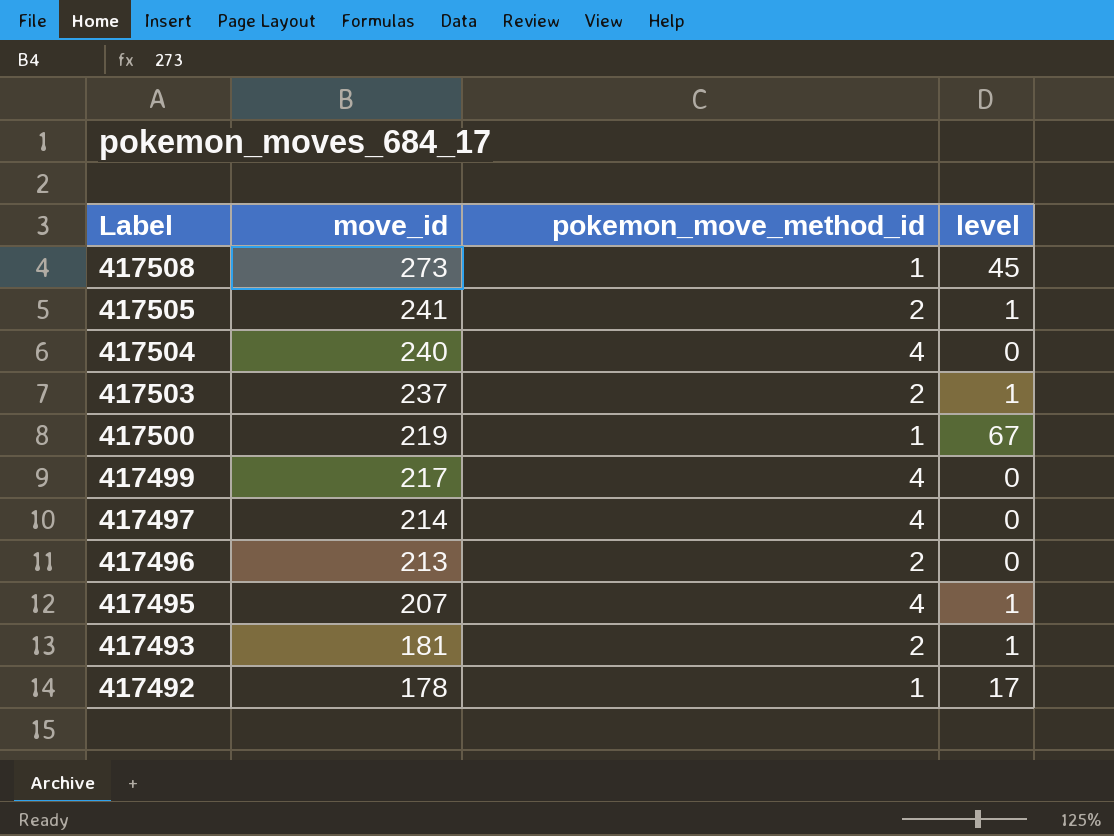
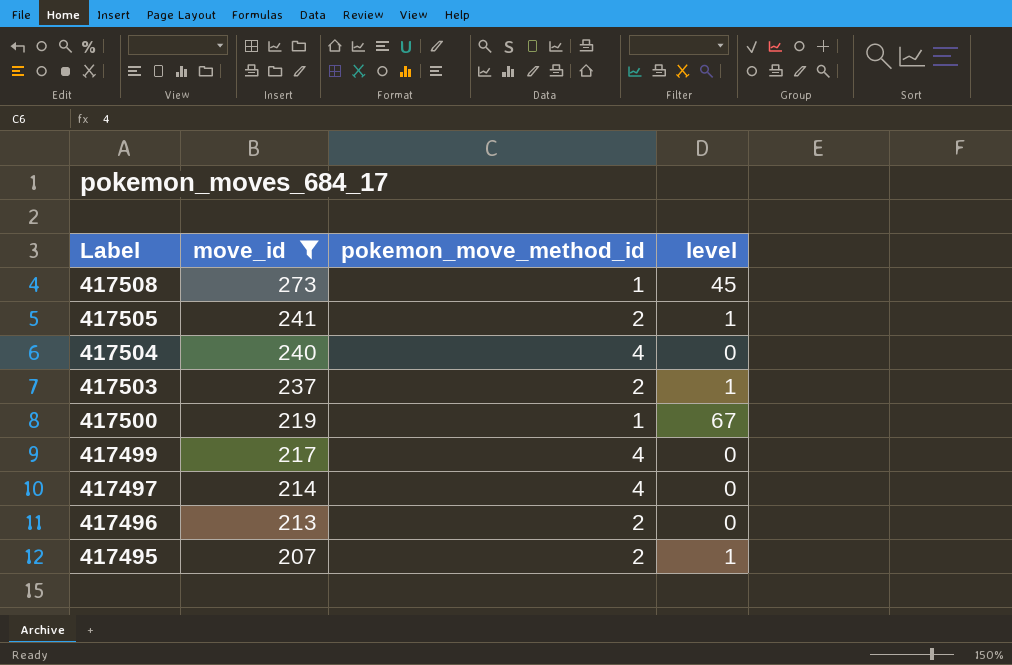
filter: none -> move_id >= 207
417495 | pokemon_move_method_id: 4 -> 2

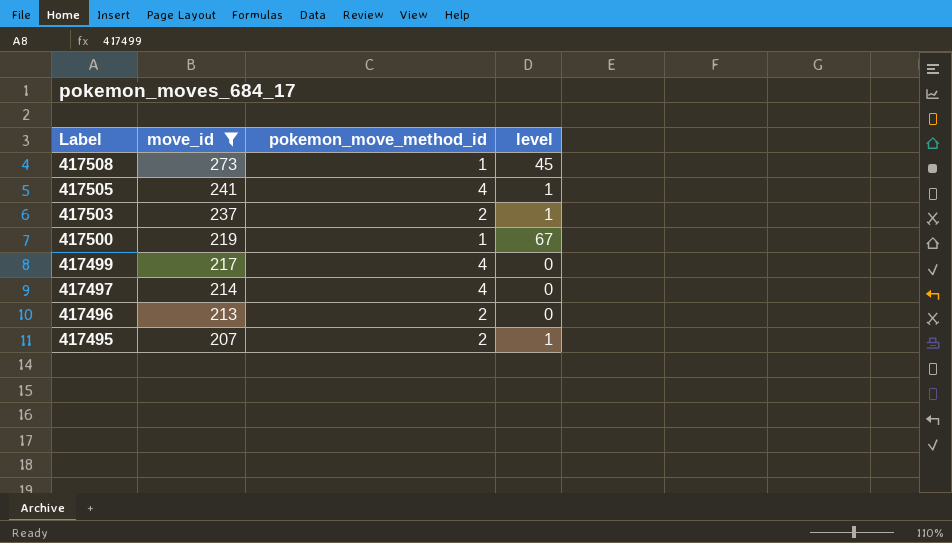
row 417504: 240 | 4 | 0 -> none
417505 | pokemon_move_method_id: 2 -> 4

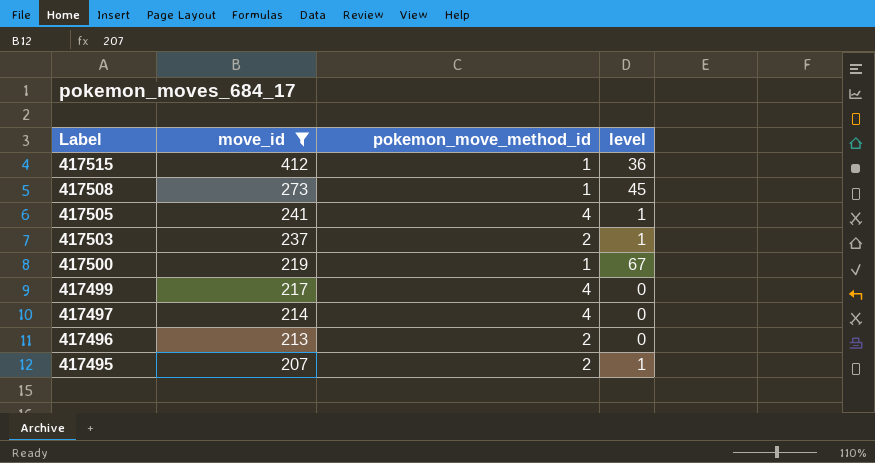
row 417515: none -> 412 | 1 | 36

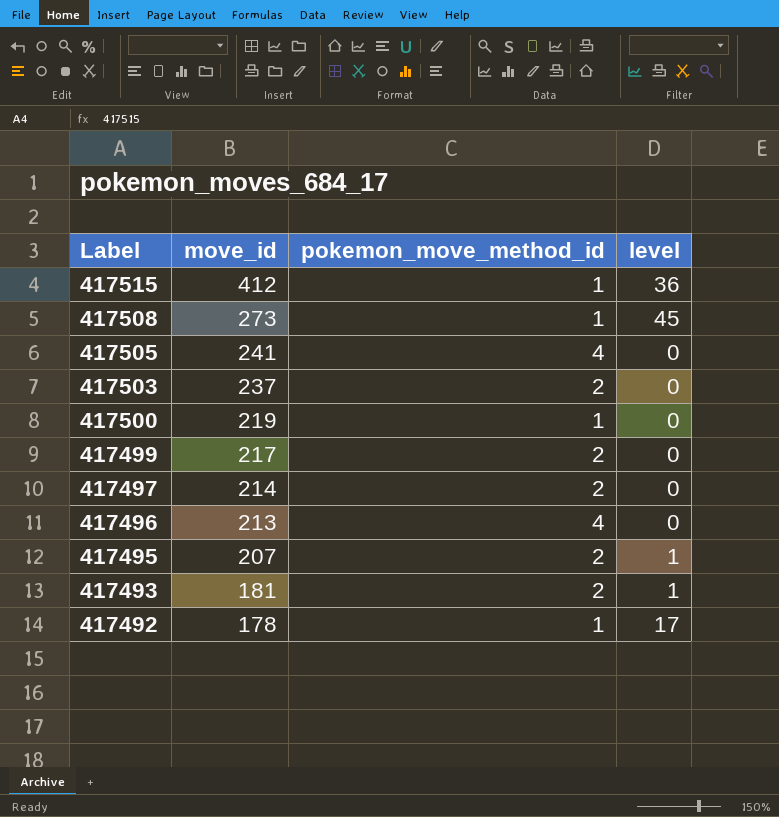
filter: move_id >= 207 -> none
417505 | level: 1 -> 0
417503 | level: 1 -> 0
417500 | level: 67 -> 0
417499 | pokemon_move_method_id: 4 -> 2
417497 | pokemon_move_method_id: 4 -> 2
417496 | pokemon_move_method_id: 2 -> 4

